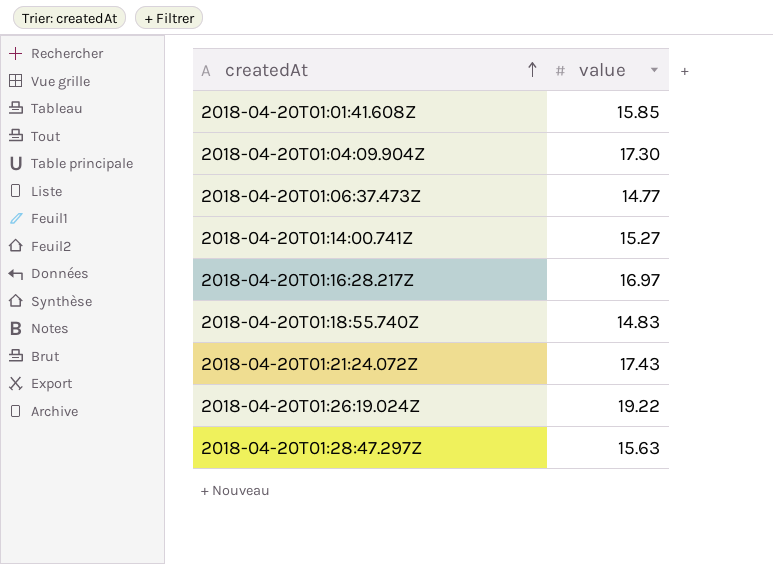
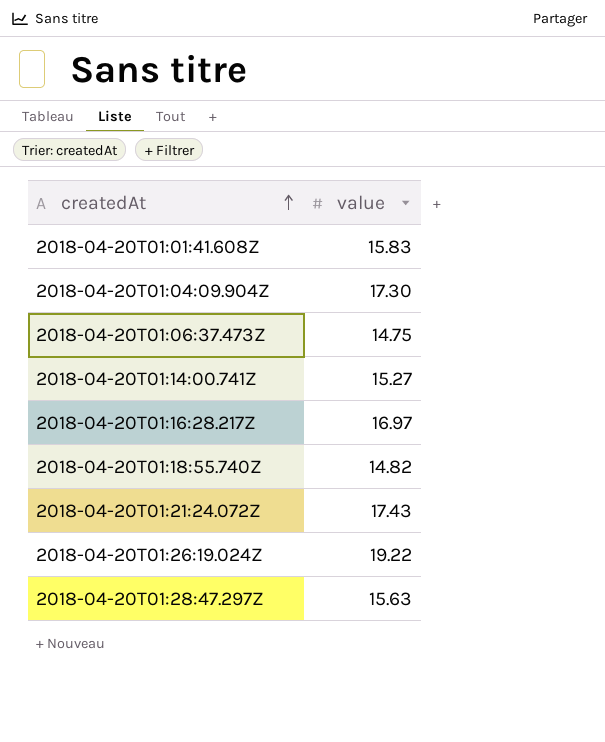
2018-04-20T01:01:41.608Z | value: 15.85 -> 15.83
2018-04-20T01:06:37.473Z | value: 14.77 -> 14.75
2018-04-20T01:18:55.740Z | value: 14.83 -> 14.82

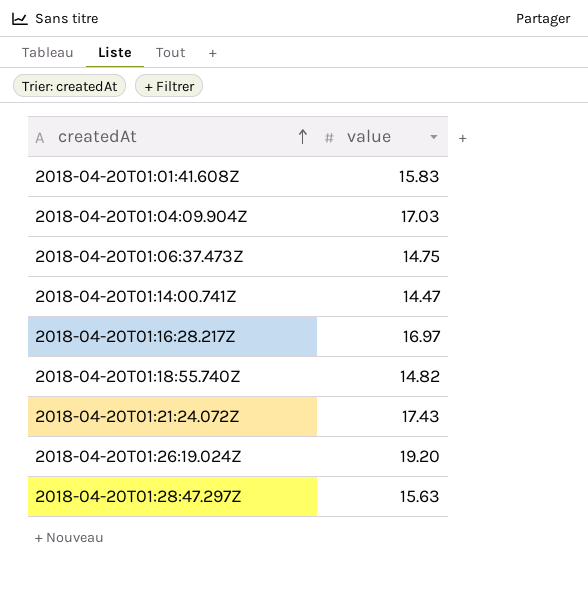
2018-04-20T01:04:09.904Z | value: 17.30 -> 17.03
2018-04-20T01:14:00.741Z | value: 15.27 -> 14.47
2018-04-20T01:26:19.024Z | value: 19.22 -> 19.20

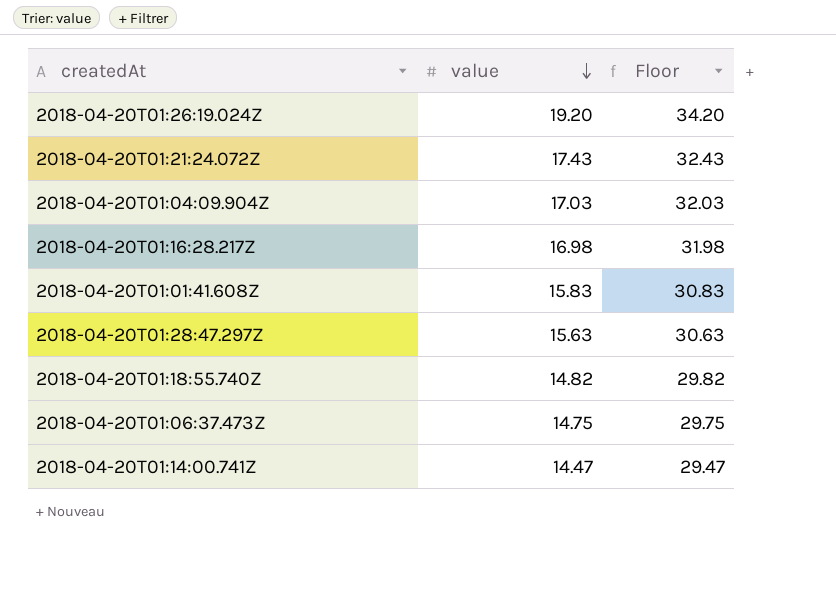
row order: createdAt ascending -> value descending
column Floor | formula: none -> [value] + 15
2018-04-20T01:16:28.217Z | value: 16.97 -> 16.98

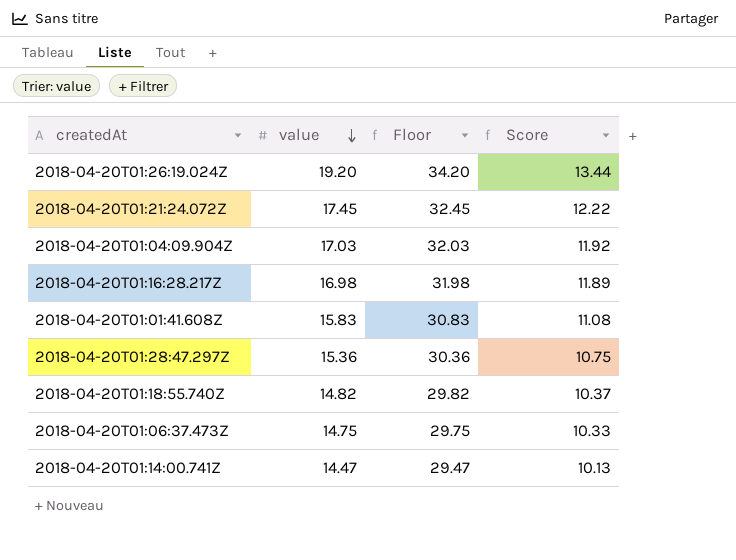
column Score | formula: none -> [value] * 0.7
2018-04-20T01:21:24.072Z | value: 17.43 -> 17.45
2018-04-20T01:21:24.072Z | Floor: 32.43 -> 32.45
2018-04-20T01:28:47.297Z | value: 15.63 -> 15.36
2018-04-20T01:28:47.297Z | Floor: 30.63 -> 30.36

